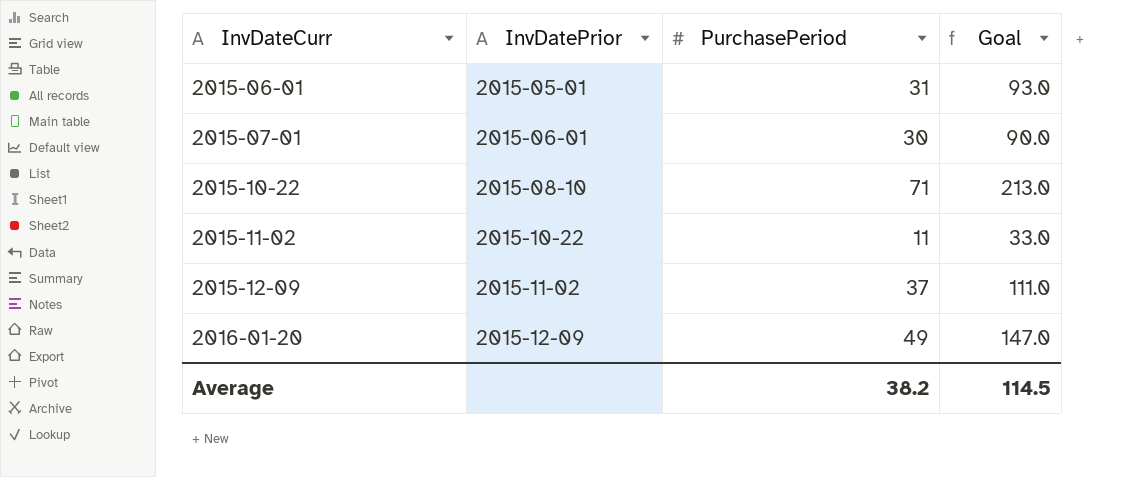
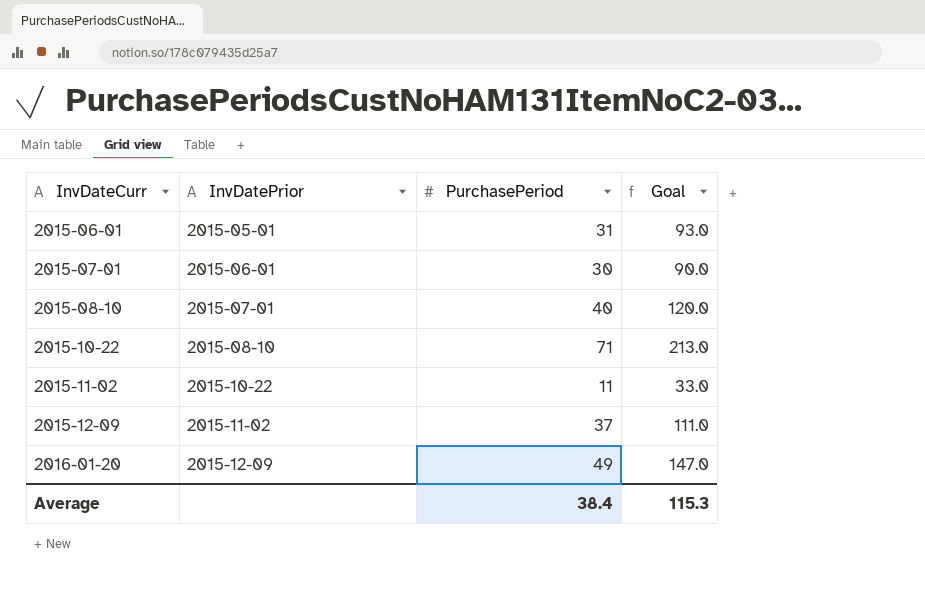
row 2015-08-10: none -> 2015-07-01 | 40 | 120.0
Average | PurchasePeriod: 38.2 -> 38.4
Average | Goal: 114.5 -> 115.3

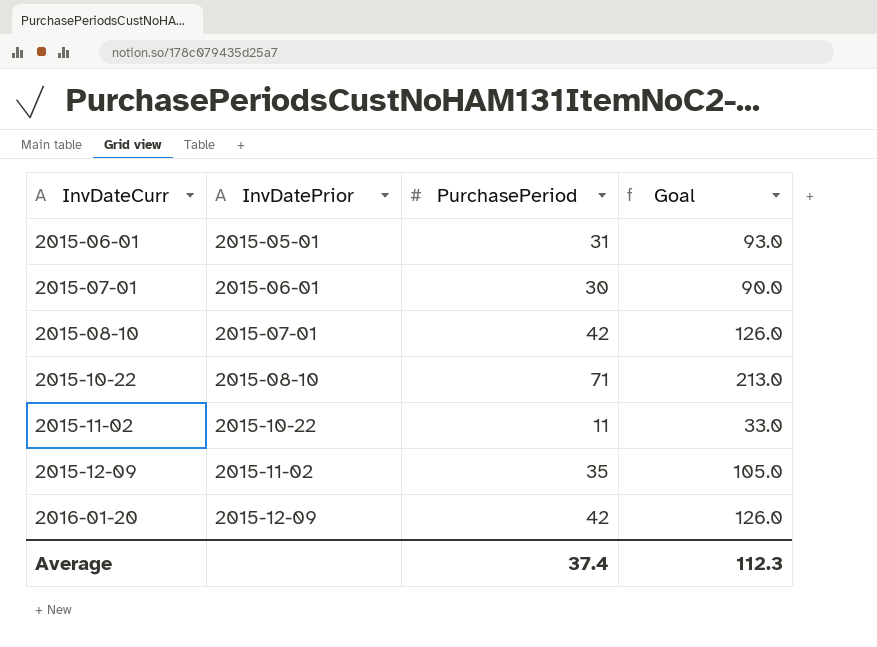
2015-08-10 | PurchasePeriod: 40 -> 42
2015-08-10 | Goal: 120.0 -> 126.0
2015-12-09 | PurchasePeriod: 37 -> 35
2015-12-09 | Goal: 111.0 -> 105.0
2016-01-20 | PurchasePeriod: 49 -> 42
2016-01-20 | Goal: 147.0 -> 126.0
Average | PurchasePeriod: 38.4 -> 37.4
Average | Goal: 115.3 -> 112.3

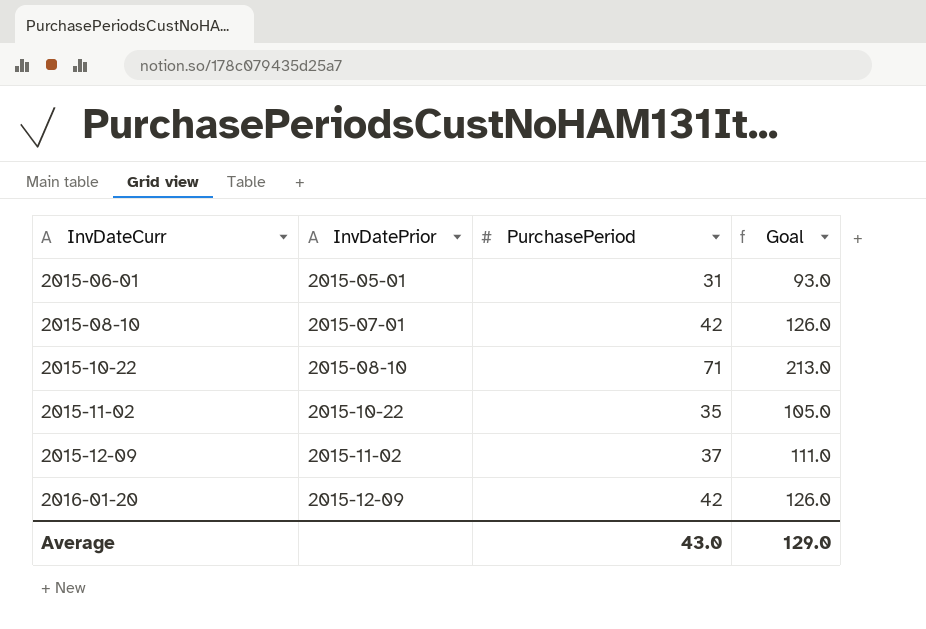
row 2015-07-01: 2015-06-01 | 30 | 90.0 -> none
2015-11-02 | PurchasePeriod: 11 -> 35
2015-11-02 | Goal: 33.0 -> 105.0
2015-12-09 | PurchasePeriod: 35 -> 37
2015-12-09 | Goal: 105.0 -> 111.0
Average | PurchasePeriod: 37.4 -> 43.0
Average | Goal: 112.3 -> 129.0

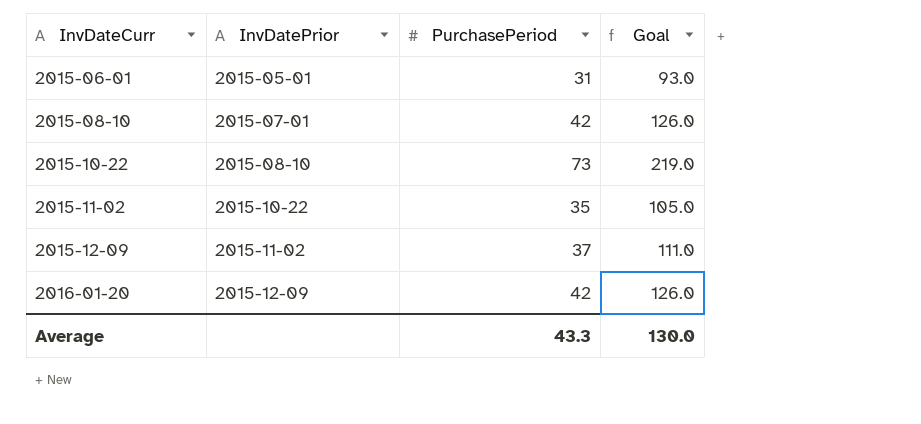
2015-10-22 | PurchasePeriod: 71 -> 73
2015-10-22 | Goal: 213.0 -> 219.0
Average | PurchasePeriod: 43.0 -> 43.3
Average | Goal: 129.0 -> 130.0

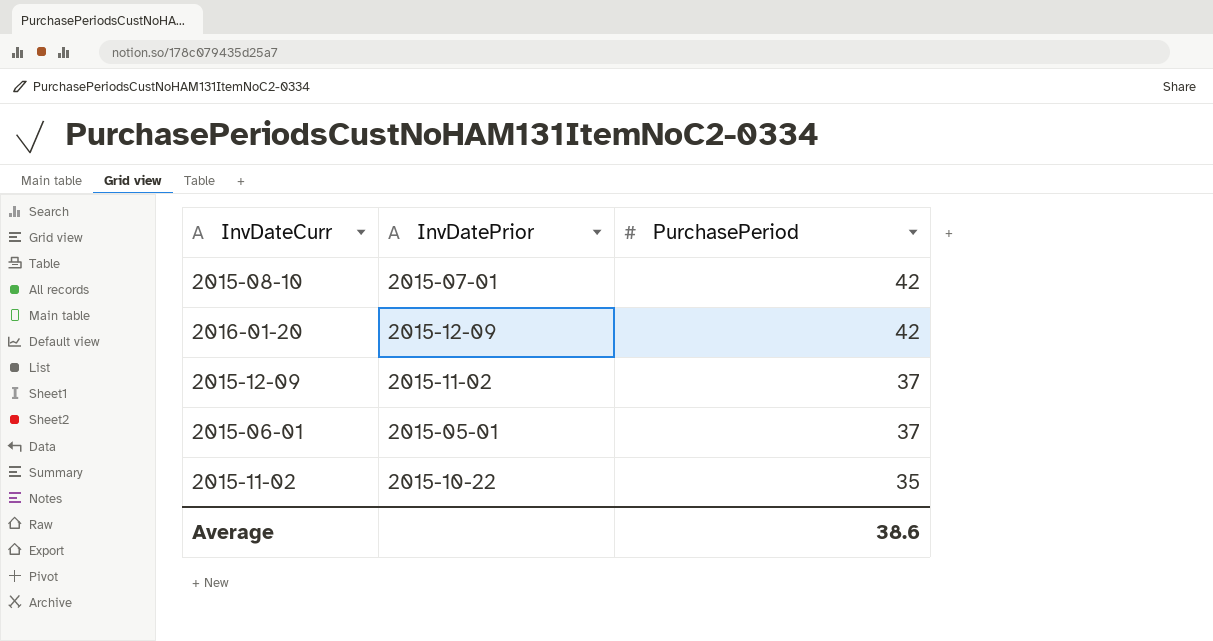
row order: InvDateCurr ascending -> PurchasePeriod descending
column Goal | formula: [PurchasePeriod] * 3 -> none
row 2015-10-22: 2015-08-10 | 73 | 219.0 -> none
2015-06-01 | PurchasePeriod: 31 -> 37
Average | PurchasePeriod: 43.3 -> 38.6

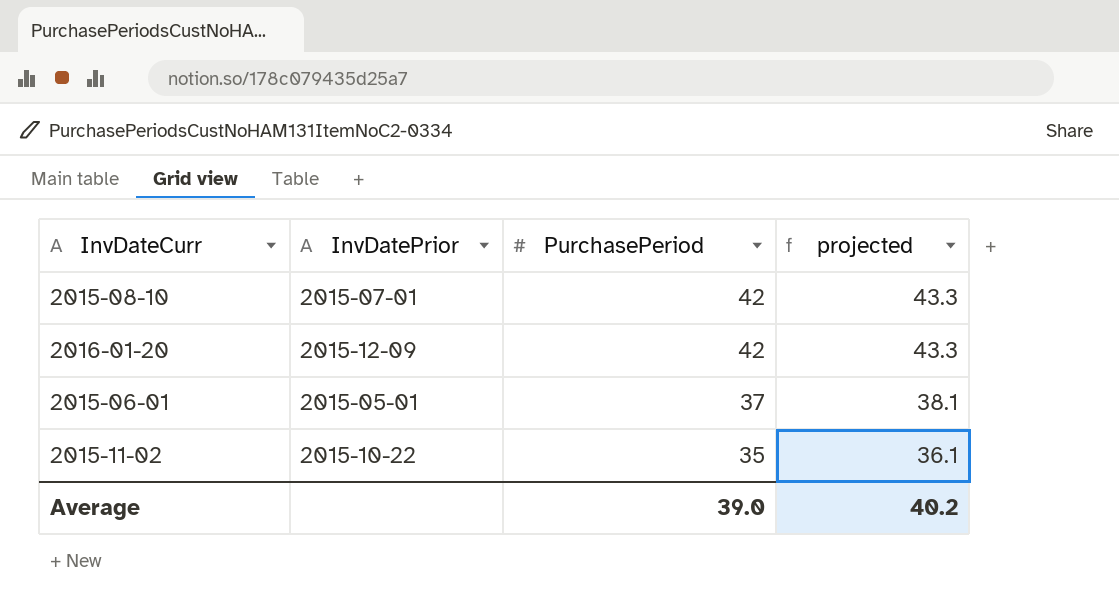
column projected | formula: none -> [PurchasePeriod] * 1.03
row 2015-12-09: 2015-11-02 | 37 -> none
Average | PurchasePeriod: 38.6 -> 39.0

